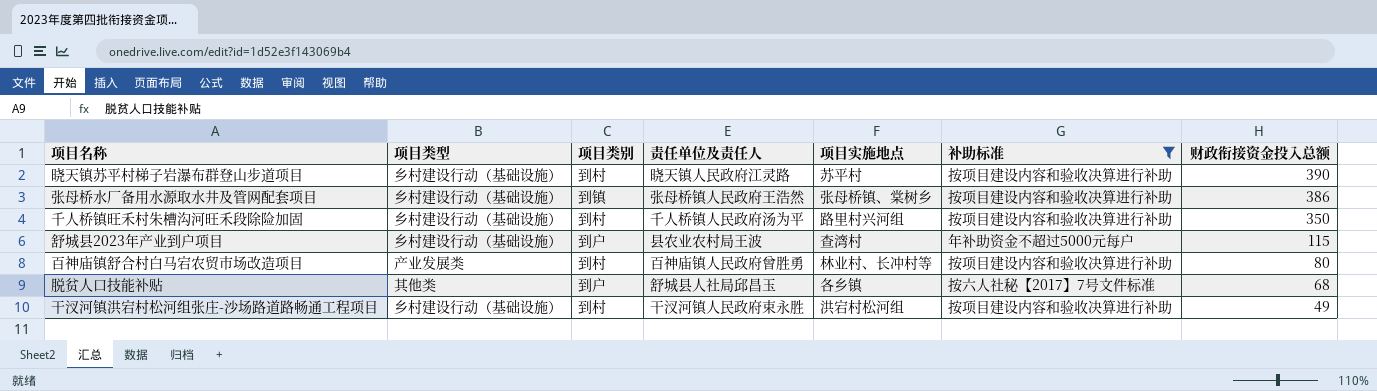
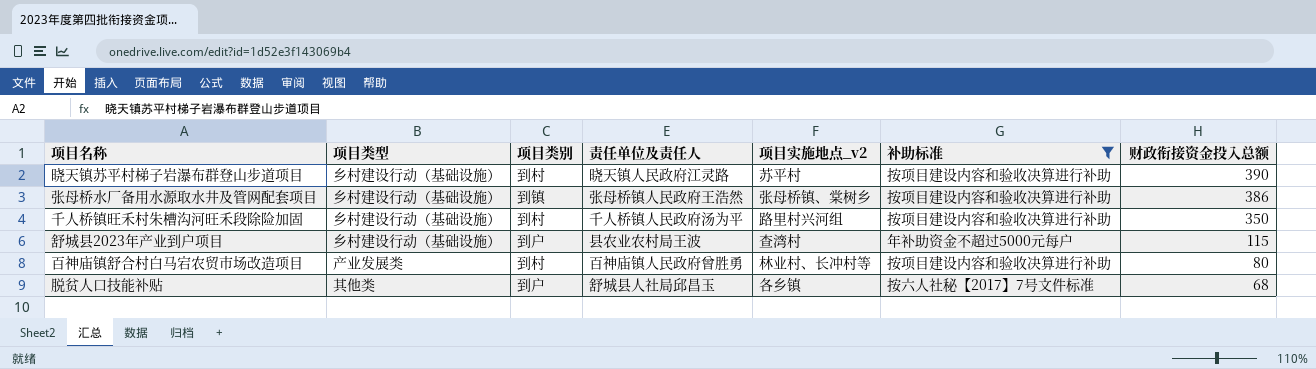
column name: 项目实施地点 -> 项目实施地点_v2
row 干汊河镇洪宕村松河组张庄-沙场路道路畅通工程项目: 乡村建设行动（基础设施） | 到村 | 干汊河镇人民政府束永胜 | 洪宕村松河组 | 按项目建设内容和验收决算进行补助 | 49 -> none

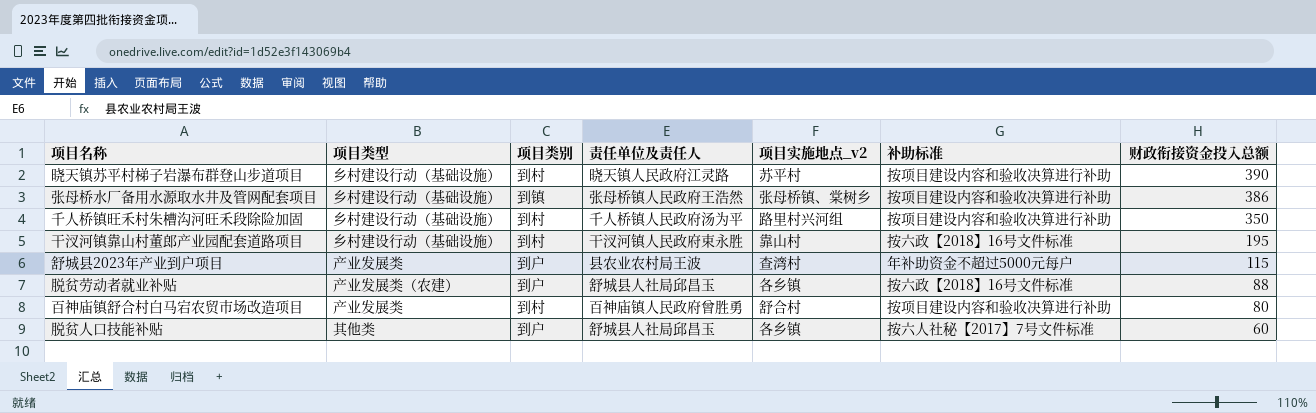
filter: 补助标准 != 按六政【2018】16号文件标准 -> none
舒城县2023年产业到户项目 | 项目类型: 乡村建设行动（基础设施） -> 产业发展类
百神庙镇舒合村白马宕农贸市场改造项目 | 项目实施地点_v2: 林业村、长冲村等 -> 舒合村
脱贫人口技能补贴 | 财政衔接资金投入总额: 68 -> 60

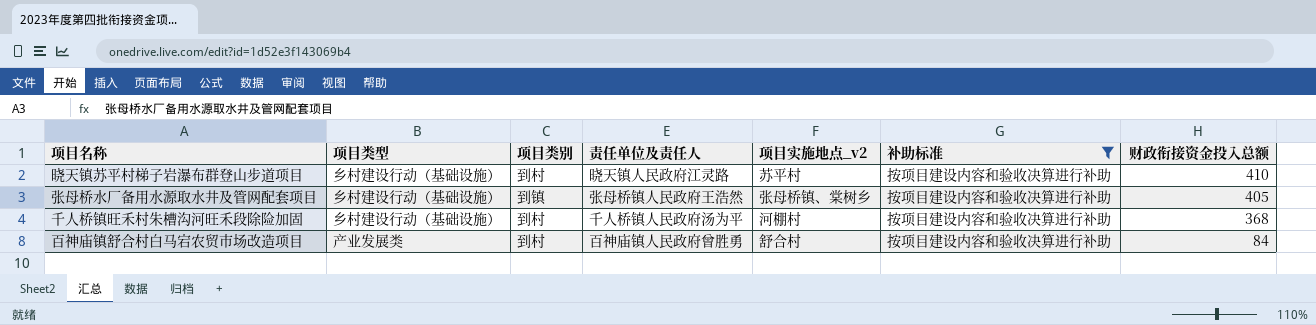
filter: none -> 补助标准 = 按项目建设内容和验收决算进行补助
晓天镇苏平村梯子岩瀑布群登山步道项目 | 财政衔接资金投入总额: 390 -> 410
张母桥水厂备用水源取水井及管网配套项目 | 财政衔接资金投入总额: 386 -> 405
千人桥镇旺禾村朱槽沟河旺禾段除险加固 | 项目实施地点_v2: 路里村兴河组 -> 河棚村
千人桥镇旺禾村朱槽沟河旺禾段除险加固 | 财政衔接资金投入总额: 350 -> 368
百神庙镇舒合村白马宕农贸市场改造项目 | 财政衔接资金投入总额: 80 -> 84

